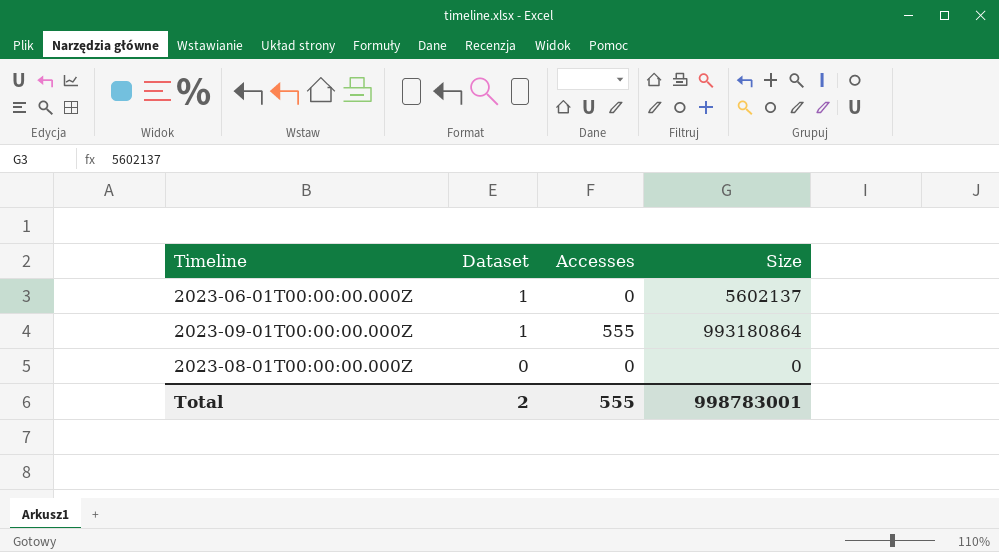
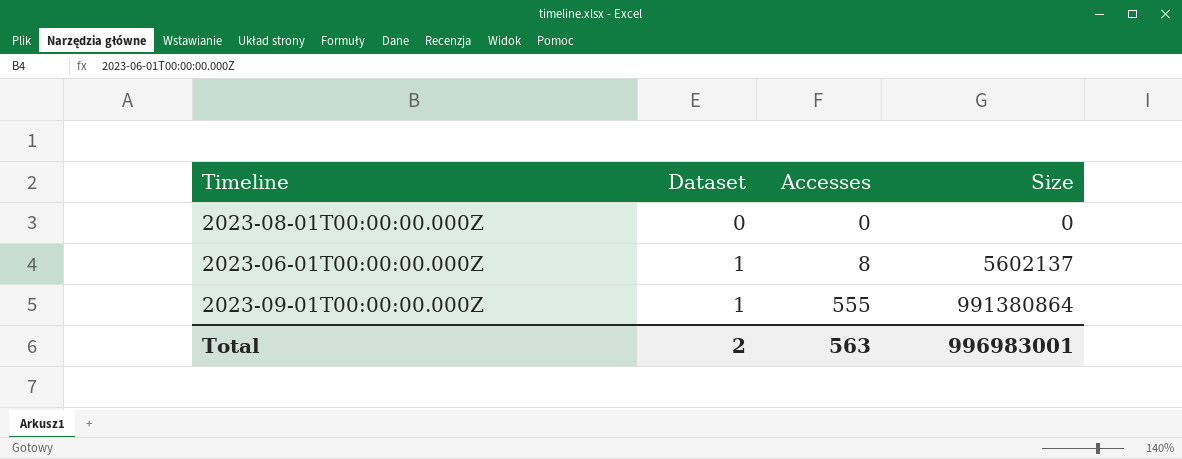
row order: Dataset descending -> Dataset ascending
2023-06-01T00:00:00.000Z | Accesses: 0 -> 8
2023-09-01T00:00:00.000Z | Size: 993180864 -> 991380864
Total | Accesses: 555 -> 563
Total | Size: 998783001 -> 996983001

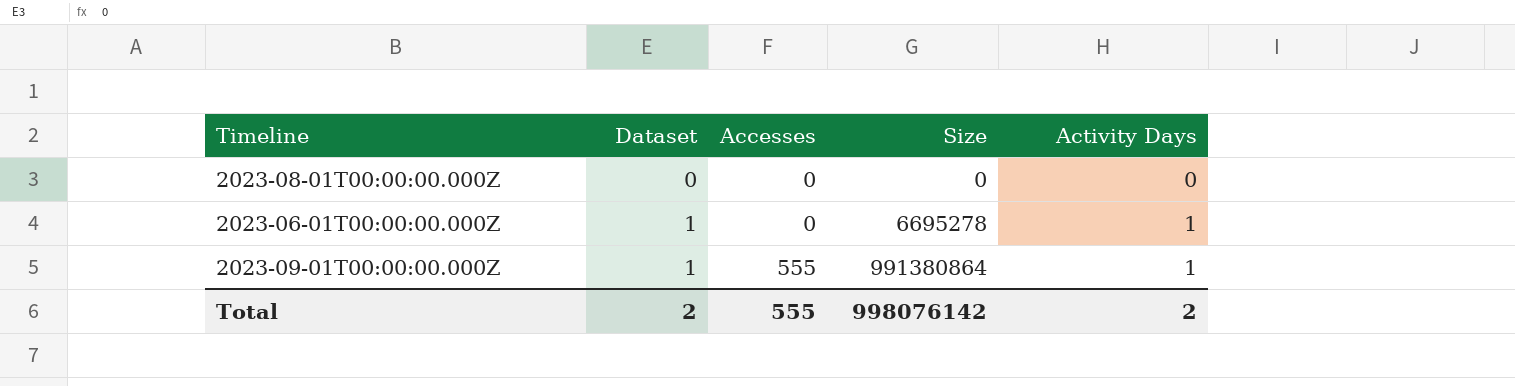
column Activity Days | position: none -> 5
2023-06-01T00:00:00.000Z | Accesses: 8 -> 0
2023-06-01T00:00:00.000Z | Size: 5602137 -> 6695278
Total | Accesses: 563 -> 555
Total | Size: 996983001 -> 998076142

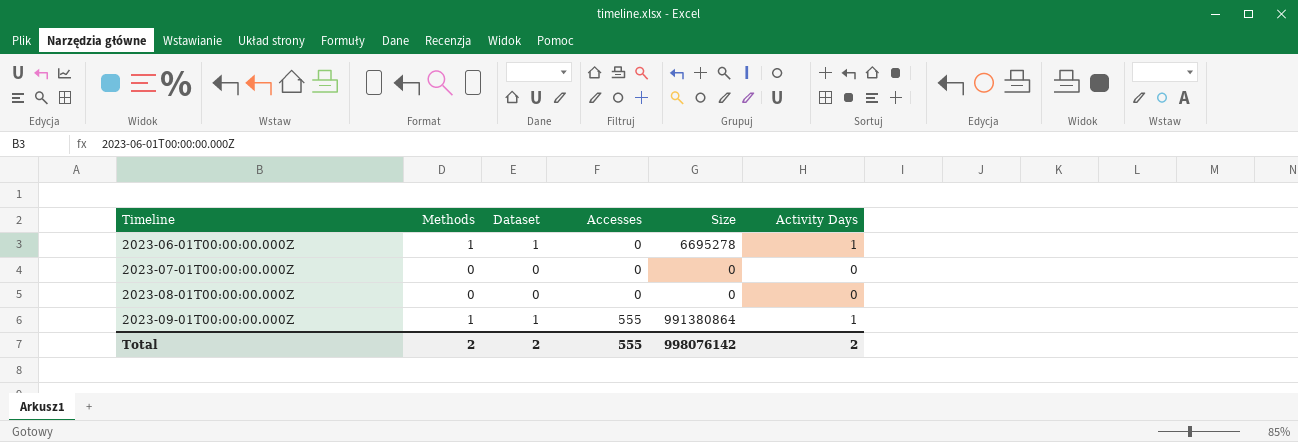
row order: Dataset ascending -> Timeline ascending
column Methods | position: none -> 2
row 2023-07-01T00:00:00.000Z: none -> 0 | 0 | 0 | 0 | 0

